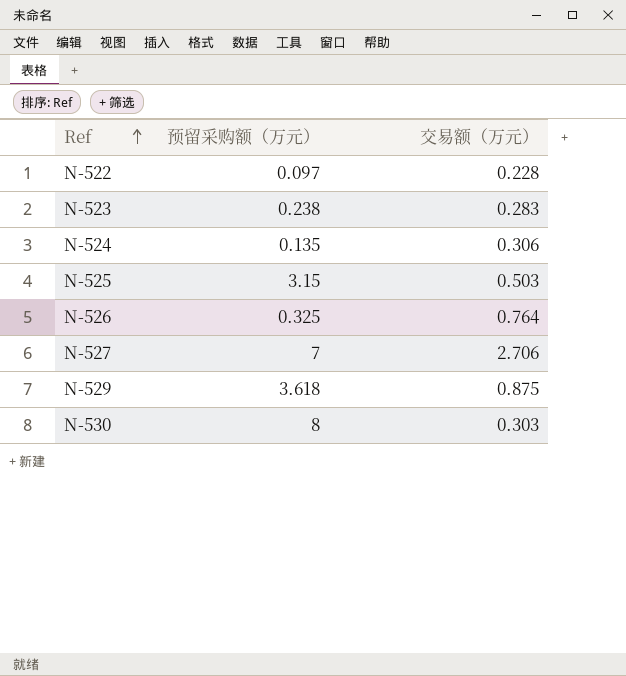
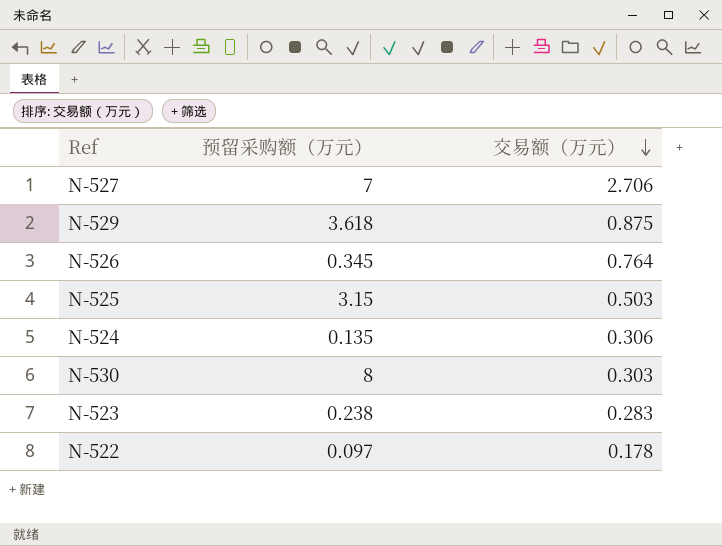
row order: Ref ascending -> 交易额（万元） descending
N-526 | 预留采购额（万元）: 0.325 -> 0.345
N-522 | 交易额（万元）: 0.228 -> 0.178

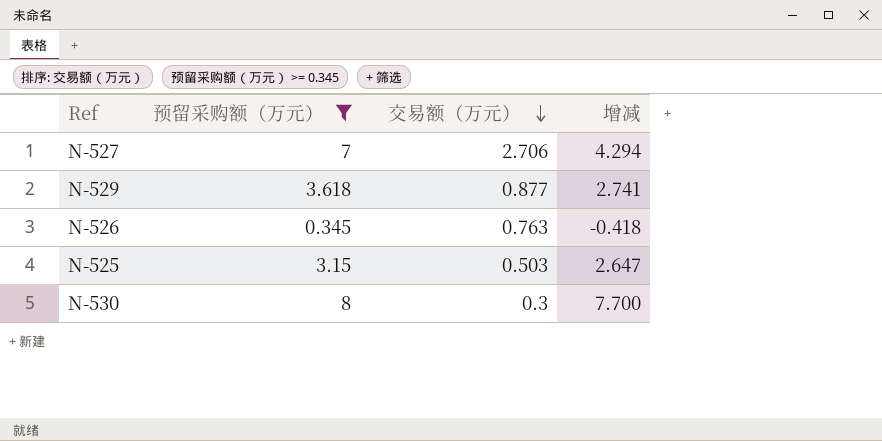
filter: none -> 预留采购额（万元） >= 0.345
column 增减 | formula: none -> [预留采购额（万元）] - [交易额（万元）]
N-529 | 交易额（万元）: 0.875 -> 0.877
N-526 | 交易额（万元）: 0.764 -> 0.763
N-530 | 交易额（万元）: 0.303 -> 0.3

